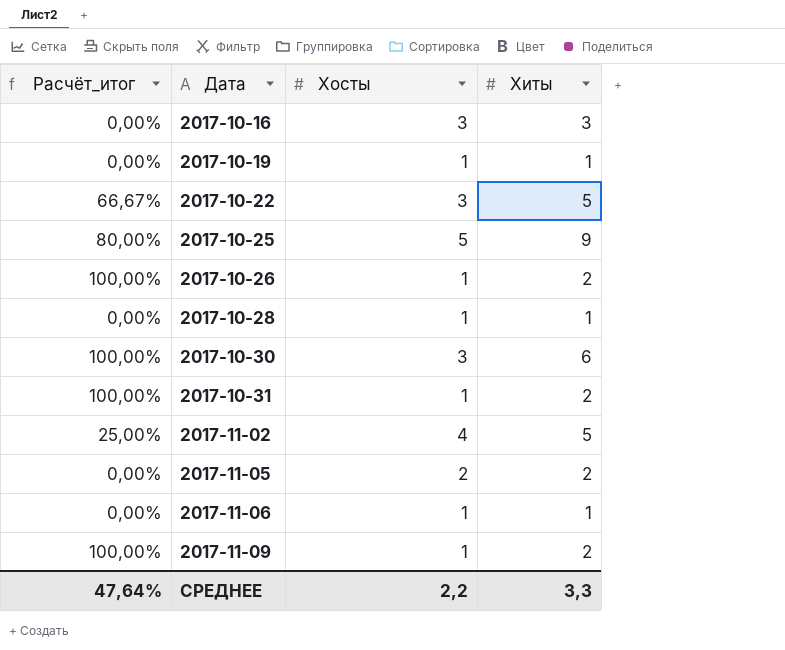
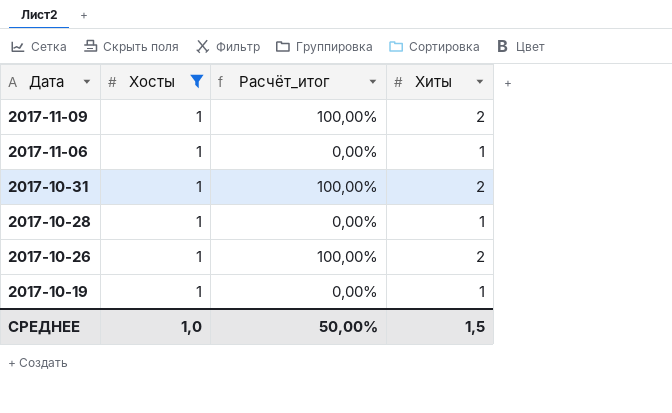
filter: none -> Хосты = 1
row order: Дата ascending -> Дата descending
column Расчёт_итог | position: 1 -> 3
СРЕДНЕЕ | Хосты: 2,2 -> 1,0
СРЕДНЕЕ | Расчёт_итог: 47,64% -> 50,00%
СРЕДНЕЕ | Хиты: 3,3 -> 1,5

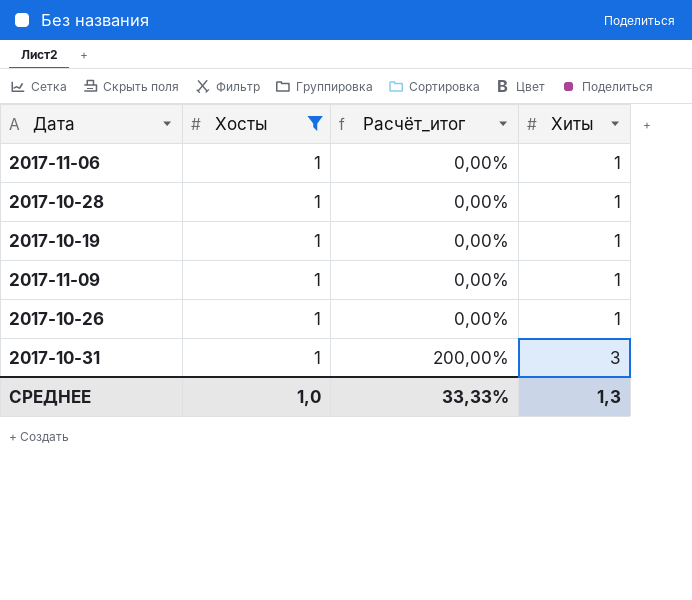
row order: Дата descending -> Расчёт_итог ascending
2017-11-09 | Расчёт_итог: 100,00% -> 0,00%
2017-11-09 | Хиты: 2 -> 1
2017-10-26 | Расчёт_итог: 100,00% -> 0,00%
2017-10-26 | Хиты: 2 -> 1
2017-10-31 | Расчёт_итог: 100,00% -> 200,00%
2017-10-31 | Хиты: 2 -> 3
СРЕДНЕЕ | Расчёт_итог: 50,00% -> 33,33%
СРЕДНЕЕ | Хиты: 1,5 -> 1,3

